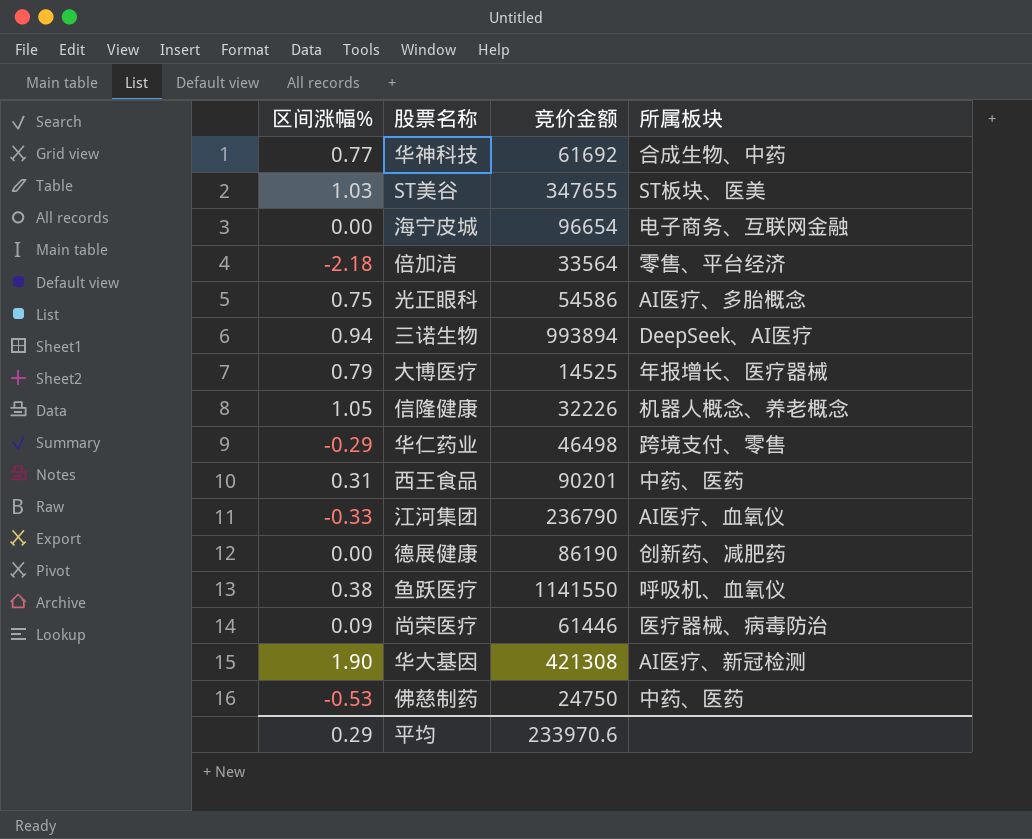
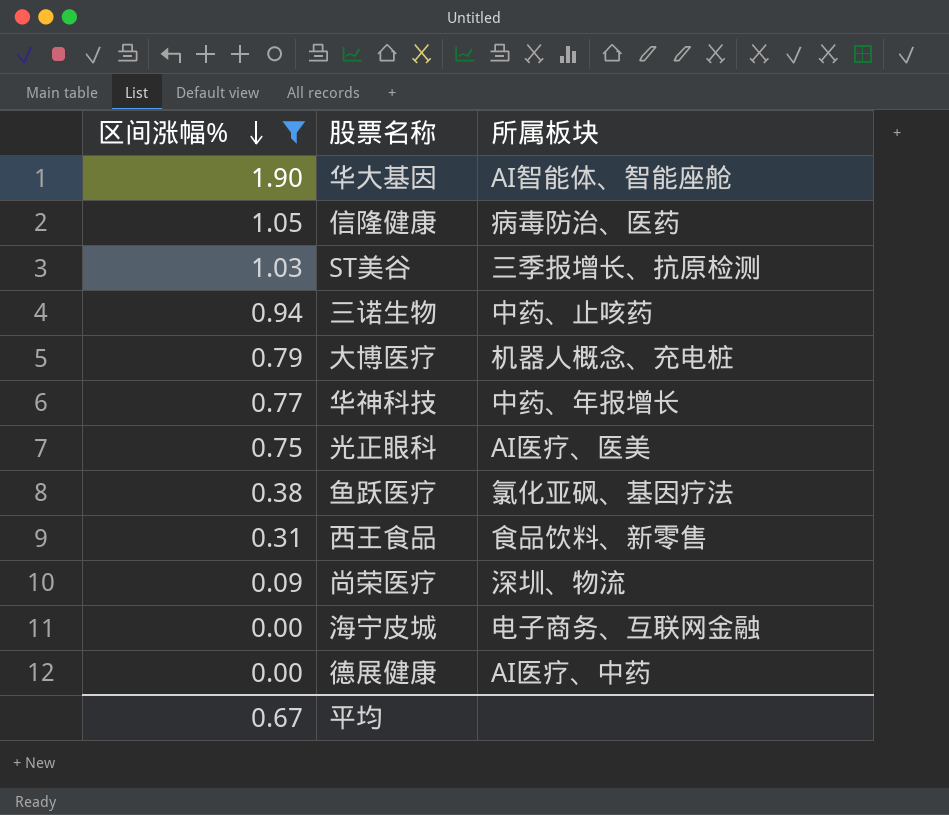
filter: none -> 区间涨幅% >= 0.00
row order: none -> 区间涨幅% descending
column 竞价金额 | position: 3 -> none
华大基因 | 所属板块: AI医疗、新冠检测 -> AI智能体、智能座舱
信隆健康 | 所属板块: 机器人概念、养老概念 -> 病毒防治、医药
ST美谷 | 所属板块: ST板块、医美 -> 三季报增长、抗原检测
三诺生物 | 所属板块: DeepSeek、AI医疗 -> 中药、止咳药
大博医疗 | 所属板块: 年报增长、医疗器械 -> 机器人概念、充电桩
华神科技 | 所属板块: 合成生物、中药 -> 中药、年报增长
光正眼科 | 所属板块: AI医疗、多胎概念 -> AI医疗、医美
鱼跃医疗 | 所属板块: 呼吸机、血氧仪 -> 氯化亚砜、基因疗法
西王食品 | 所属板块: 中药、医药 -> 食品饮料、新零售
尚荣医疗 | 所属板块: 医疗器械、病毒防治 -> 深圳、物流
德展健康 | 所属板块: 创新药、减肥药 -> AI医疗、中药
平均 | 区间涨幅%: 0.29 -> 0.67

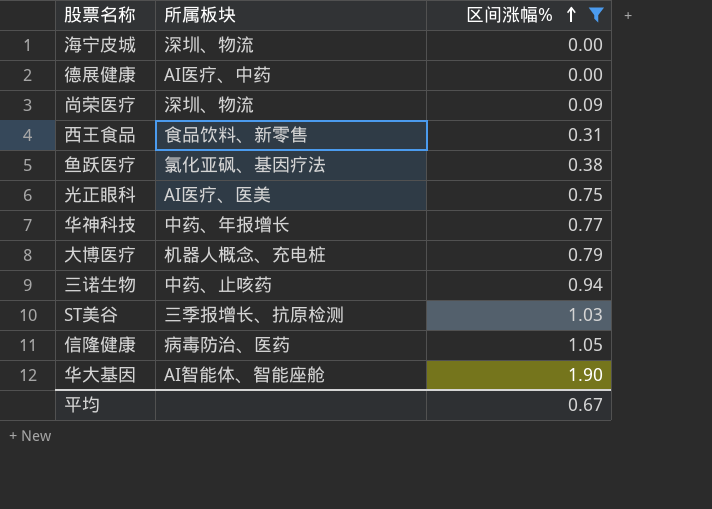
row order: 区间涨幅% descending -> 区间涨幅% ascending
column 区间涨幅% | position: 1 -> 3
海宁皮城 | 所属板块: 电子商务、互联网金融 -> 深圳、物流

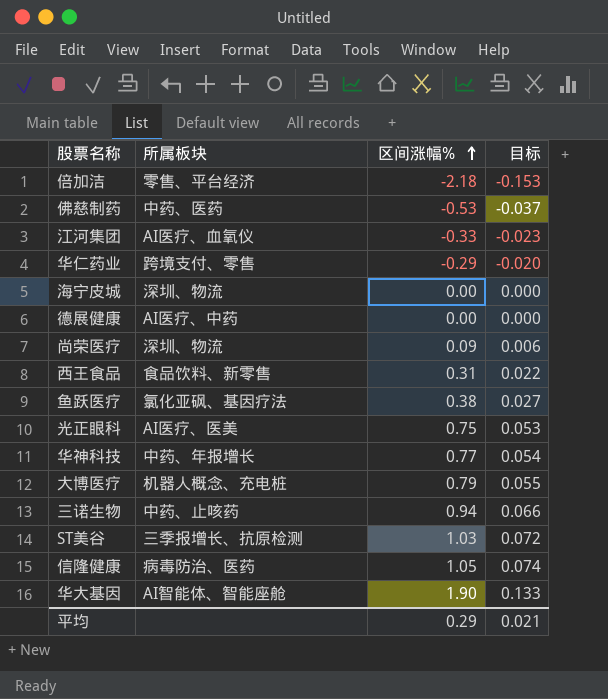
filter: 区间涨幅% >= 0.00 -> none
column 目标 | formula: none -> [区间涨幅%] * 0.07
平均 | 区间涨幅%: 0.67 -> 0.29

